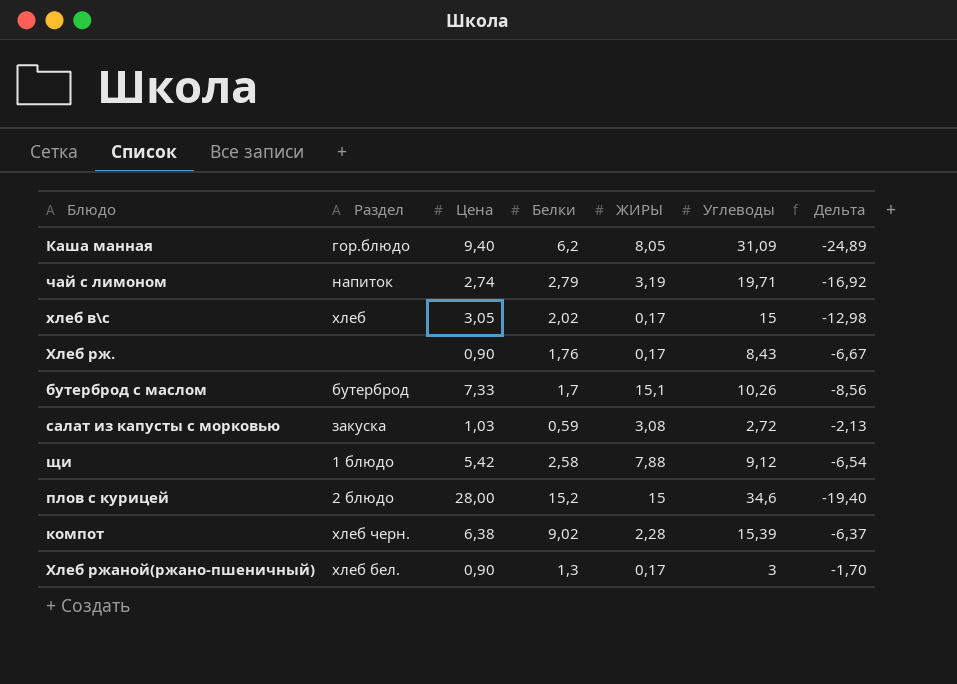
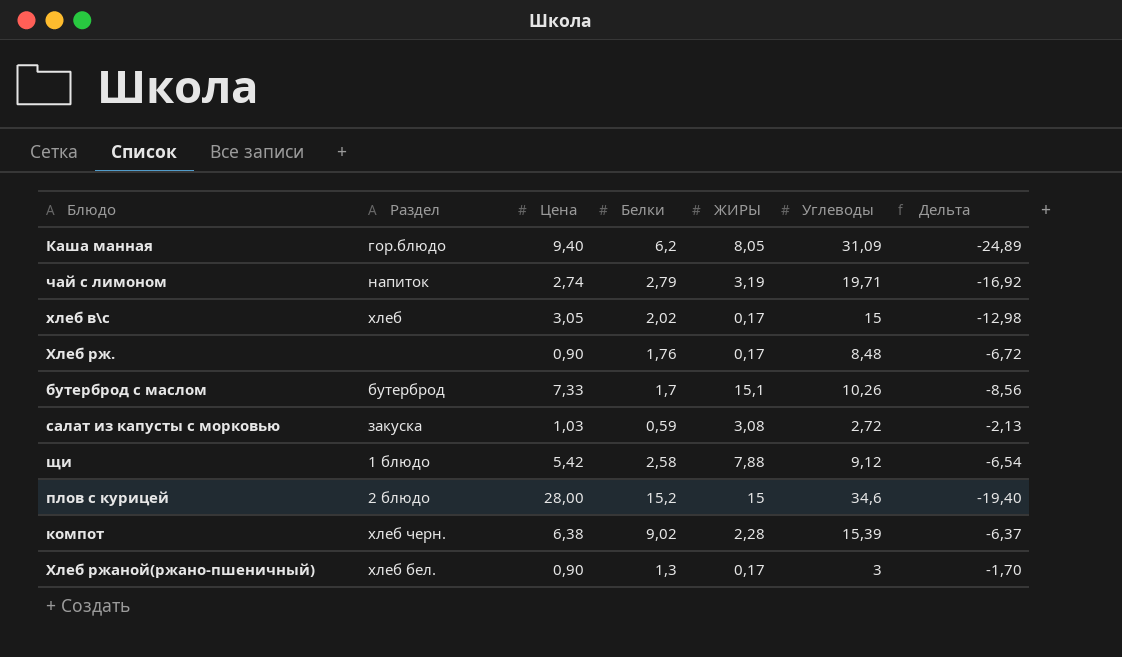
Хлеб рж. | Углеводы: 8,43 -> 8,48
Хлеб рж. | Дельта: -6,67 -> -6,72

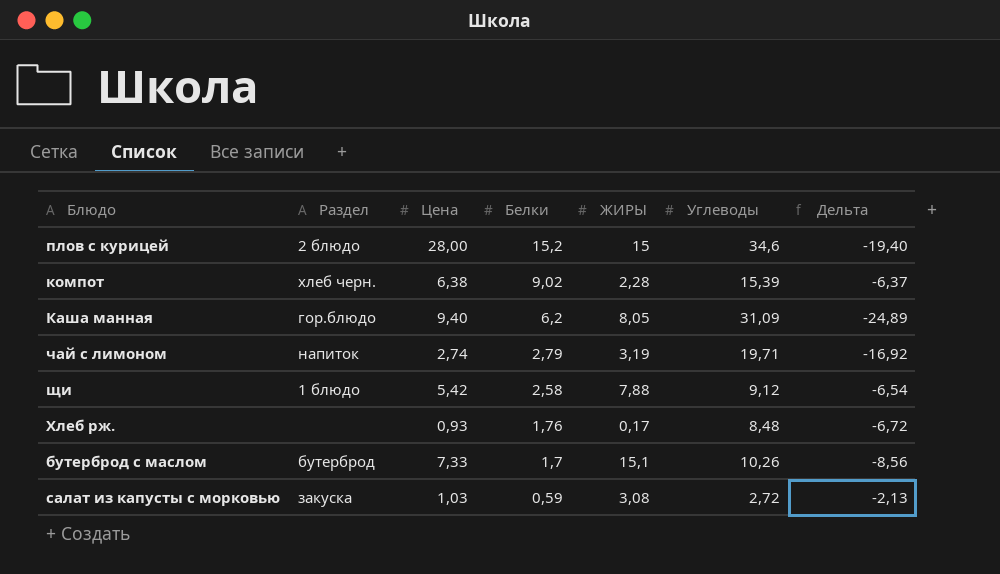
row order: none -> Белки descending
row хлеб в\с: хлеб | 3,05 | 2,02 | 0,17 | 15 | -12,98 -> none
row Хлеб ржаной(ржано-пшеничный): хлеб бел. | 0,90 | 1,3 | 0,17 | 3 | -1,70 -> none
Хлеб рж. | Цена: 0,90 -> 0,93

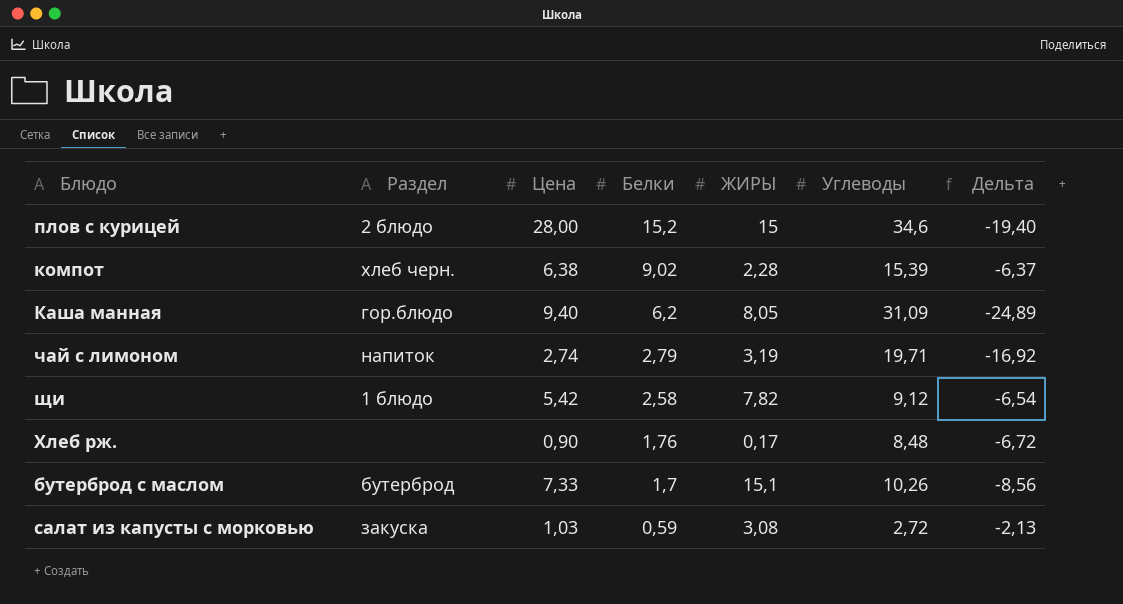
щи | ЖИРЫ: 7,88 -> 7,82
Хлеб рж. | Цена: 0,93 -> 0,90

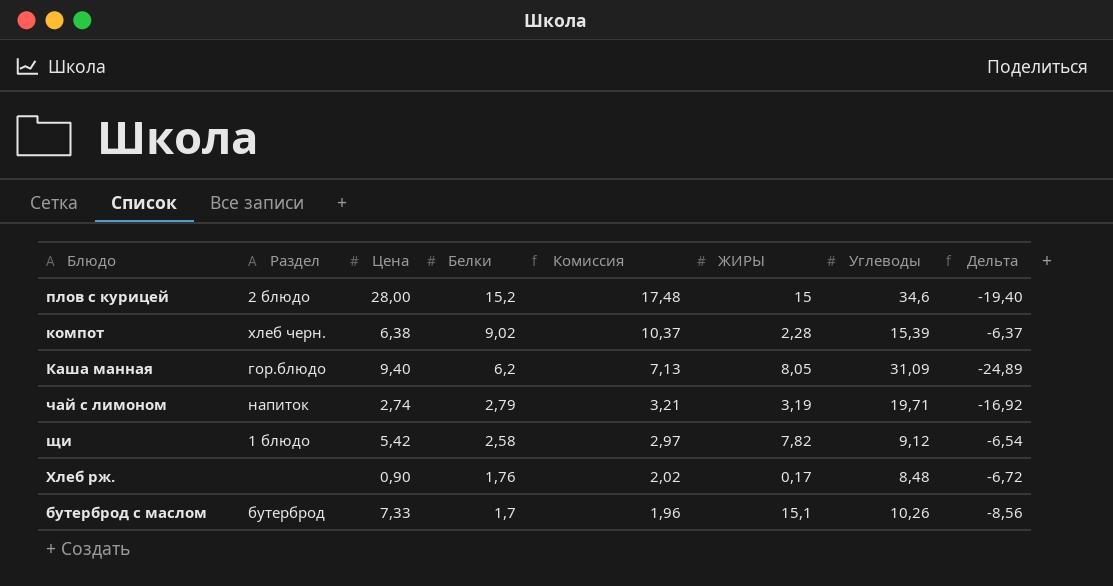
column Комиссия | formula: none -> [Белки] * 1,15
row салат из капусты с морковью: закуска | 1,03 | 0,59 | 3,08 | 2,72 | -2,13 -> none

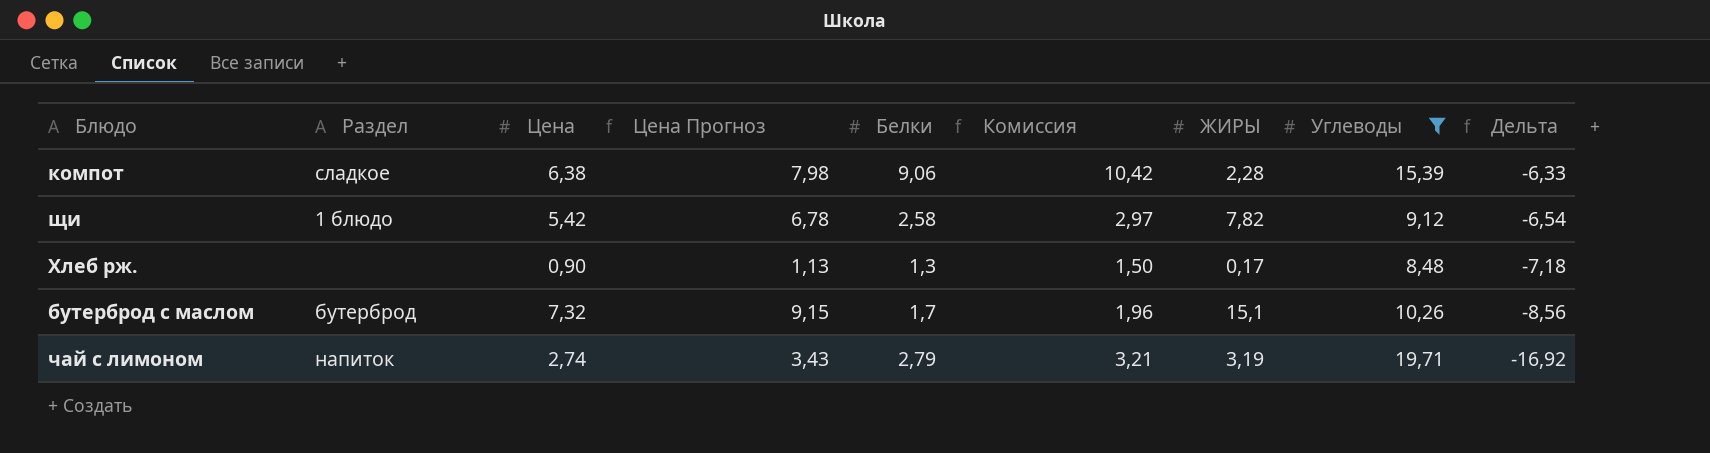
filter: none -> Углеводы <= 19,71
row order: Белки descending -> Дельта descending
column Цена Прогноз | formula: none -> [Цена] * 1,25
компот | Раздел: хлеб черн. -> сладкое
компот | Белки: 9,02 -> 9,06
компот | Комиссия: 10,37 -> 10,42
компот | Дельта: -6,37 -> -6,33
Хлеб рж. | Белки: 1,76 -> 1,3
Хлеб рж. | Комиссия: 2,02 -> 1,50
Хлеб рж. | Дельта: -6,72 -> -7,18
бутерброд с маслом | Цена: 7,33 -> 7,32

